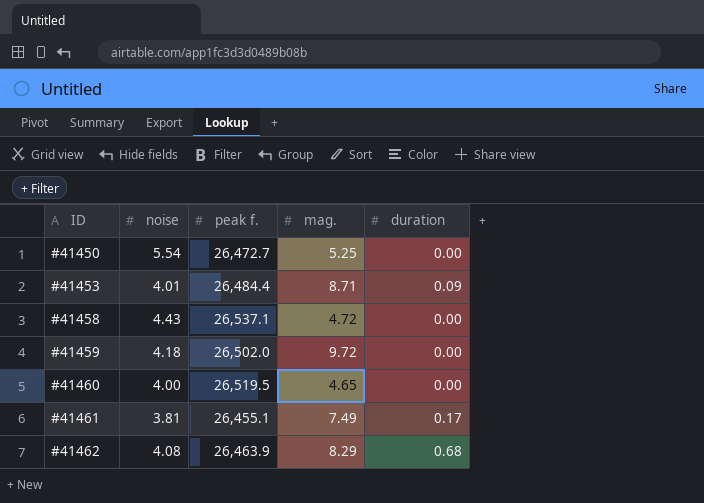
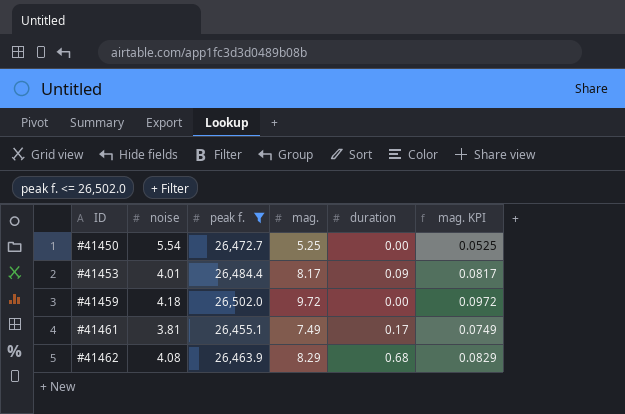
filter: none -> peak f. <= 26,502.0
column mag. KPI | formula: none -> [mag.] * 0.01
#41453 | mag.: 8.71 -> 8.17

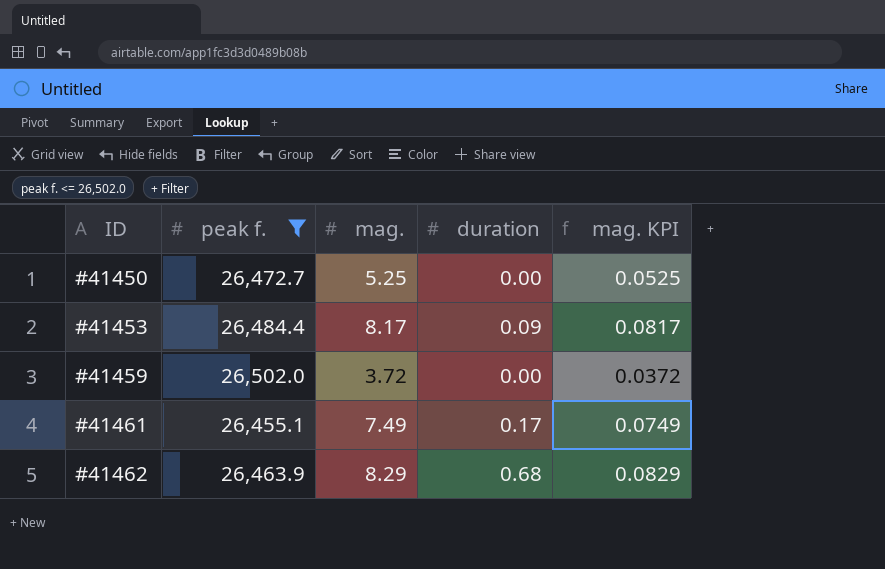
column noise | position: 2 -> none
#41459 | mag.: 9.72 -> 3.72
#41459 | mag. KPI: 0.0972 -> 0.0372

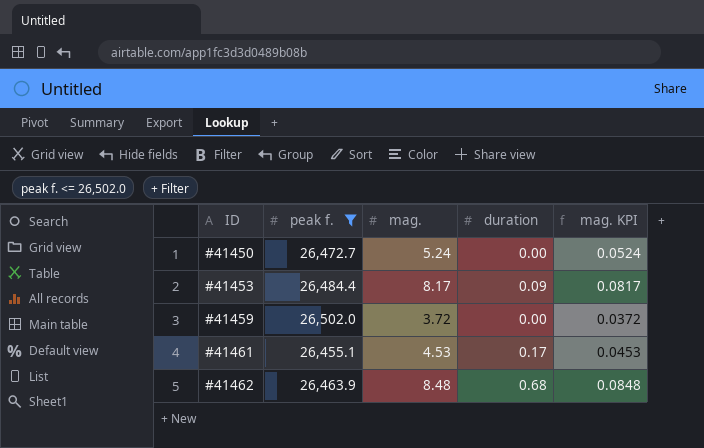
#41450 | mag.: 5.25 -> 5.24
#41450 | mag. KPI: 0.0525 -> 0.0524
#41461 | mag.: 7.49 -> 4.53
#41461 | mag. KPI: 0.0749 -> 0.0453
#41462 | mag.: 8.29 -> 8.48
#41462 | mag. KPI: 0.0829 -> 0.0848

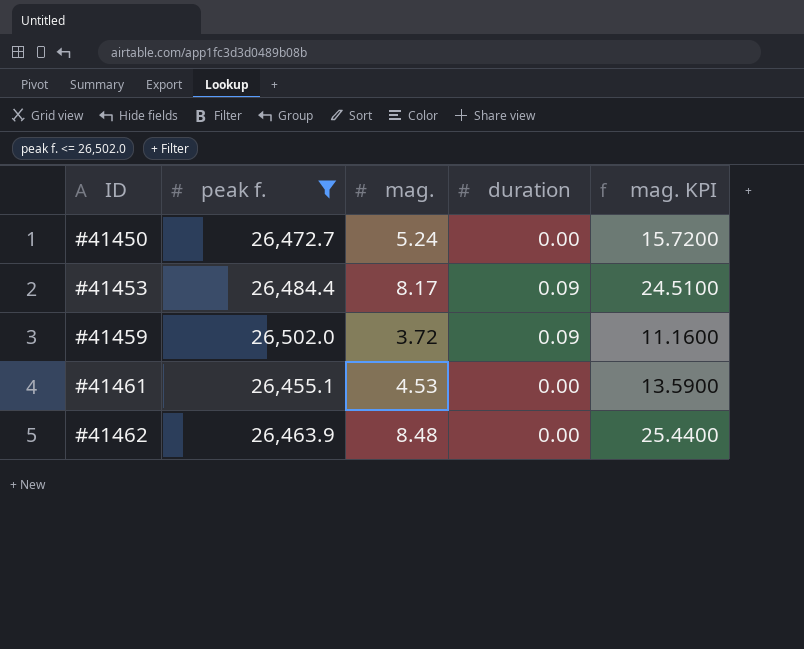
column mag. KPI | formula: [mag.] * 0.01 -> [mag.] * 3
#41459 | duration: 0.00 -> 0.09
#41461 | duration: 0.17 -> 0.00
#41462 | duration: 0.68 -> 0.00

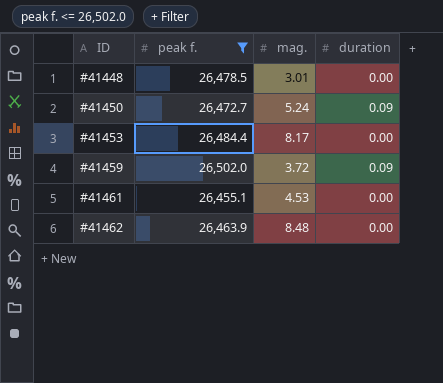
column mag. KPI | formula: [mag.] * 3 -> none
row #41448: none -> 26,478.5 | 3.01 | 0.00
#41450 | duration: 0.00 -> 0.09
#41453 | duration: 0.09 -> 0.00

